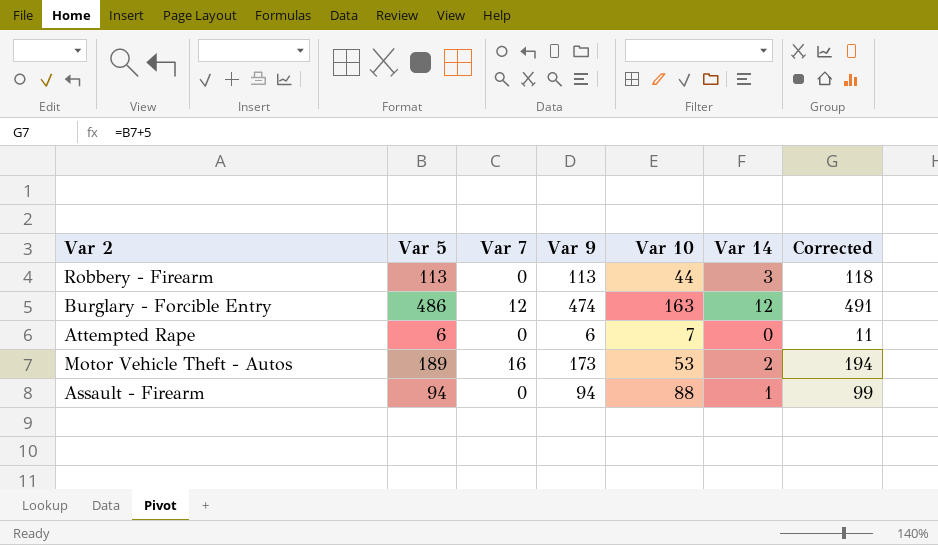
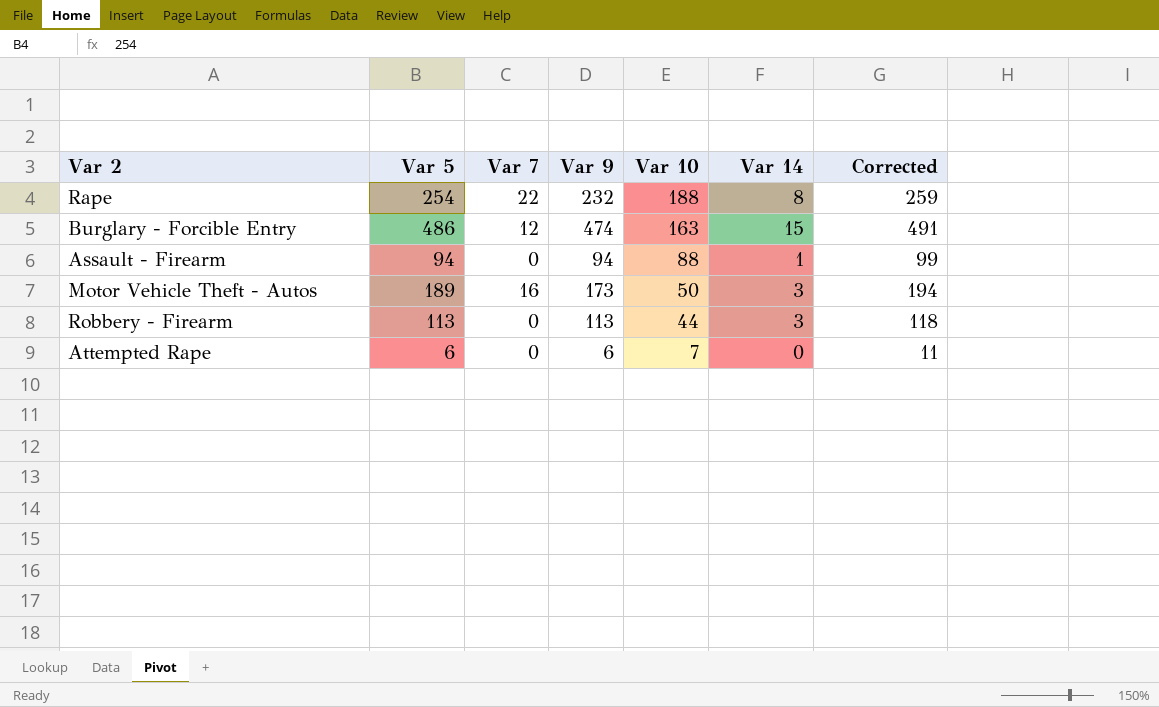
row order: none -> Var 10 descending
row Rape: none -> 254 | 22 | 232 | 188 | 8 | 259
Burglary - Forcible Entry | Var 14: 12 -> 15
Motor Vehicle Theft - Autos | Var 10: 53 -> 50
Motor Vehicle Theft - Autos | Var 14: 2 -> 3

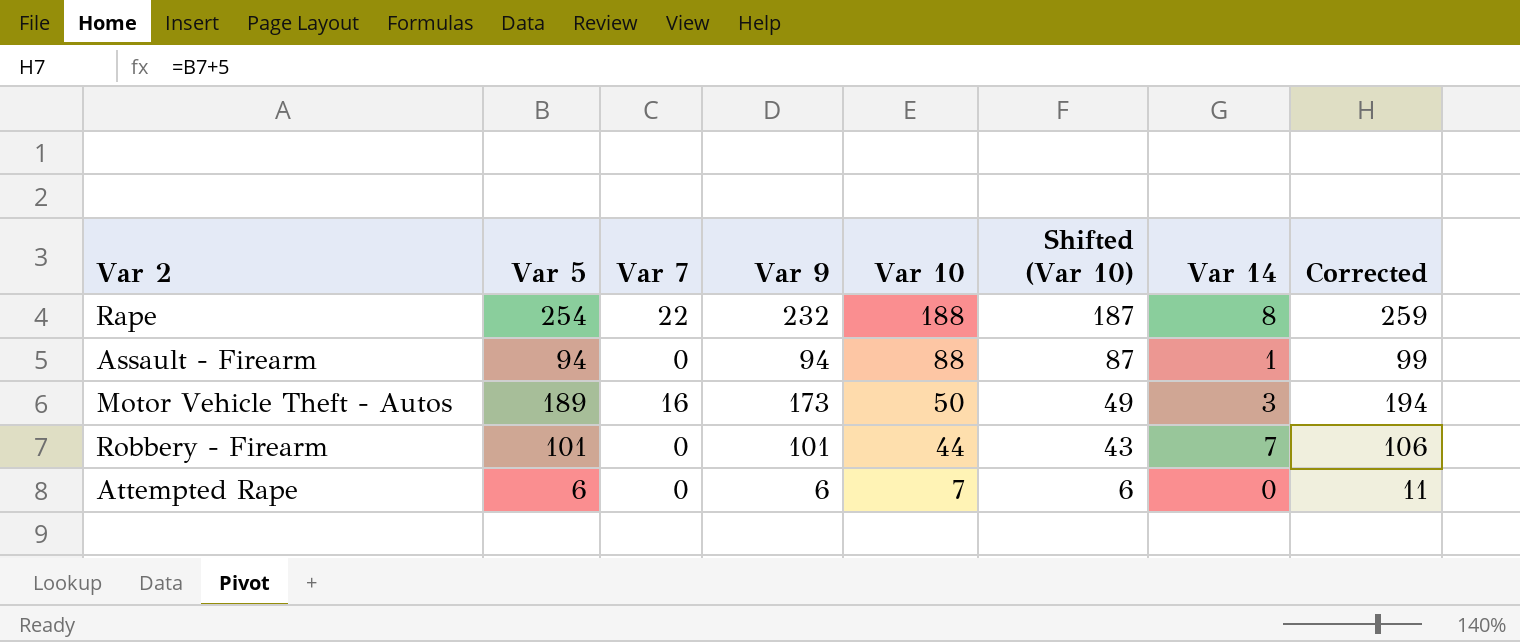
column Shifted (Var 10) | formula: none -> [Var 10] - 1
row Burglary - Forcible Entry: 486 | 12 | 474 | 163 | 15 | 491 -> none
Robbery - Firearm | Var 5: 113 -> 101
Robbery - Firearm | Var 9: 113 -> 101
Robbery - Firearm | Var 14: 3 -> 7
Robbery - Firearm | Corrected: 118 -> 106

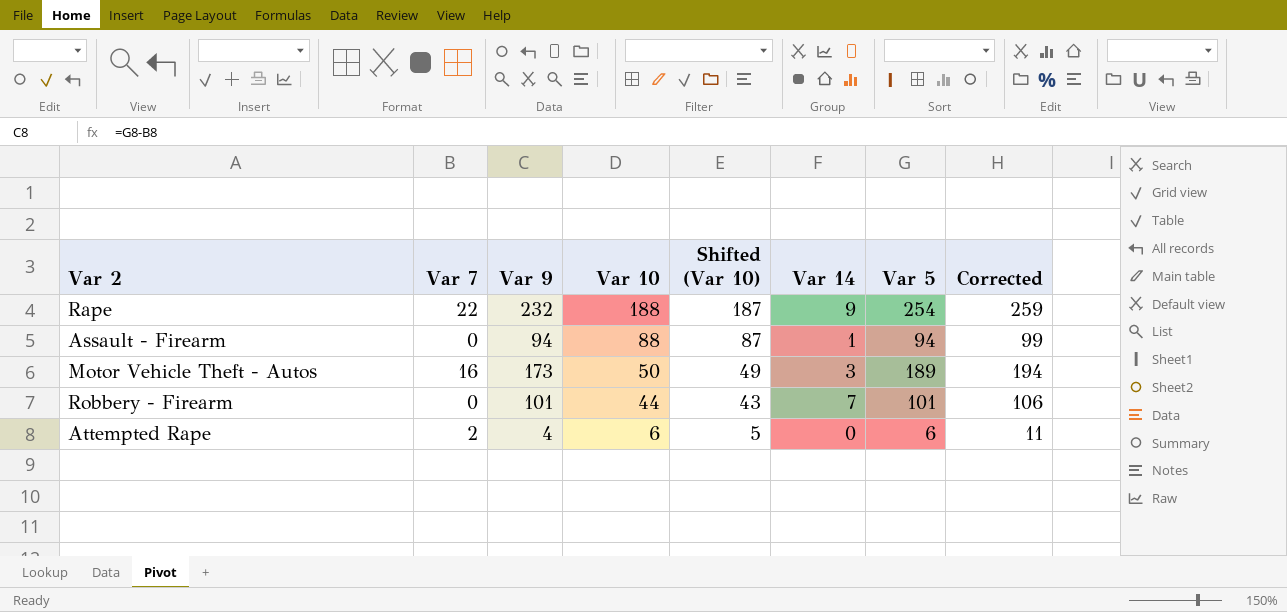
column Var 5 | position: 2 -> 7
Rape | Var 14: 8 -> 9
Attempted Rape | Var 7: 0 -> 2
Attempted Rape | Var 9: 6 -> 4
Attempted Rape | Var 10: 7 -> 6
Attempted Rape | Shifted (Var 10): 6 -> 5

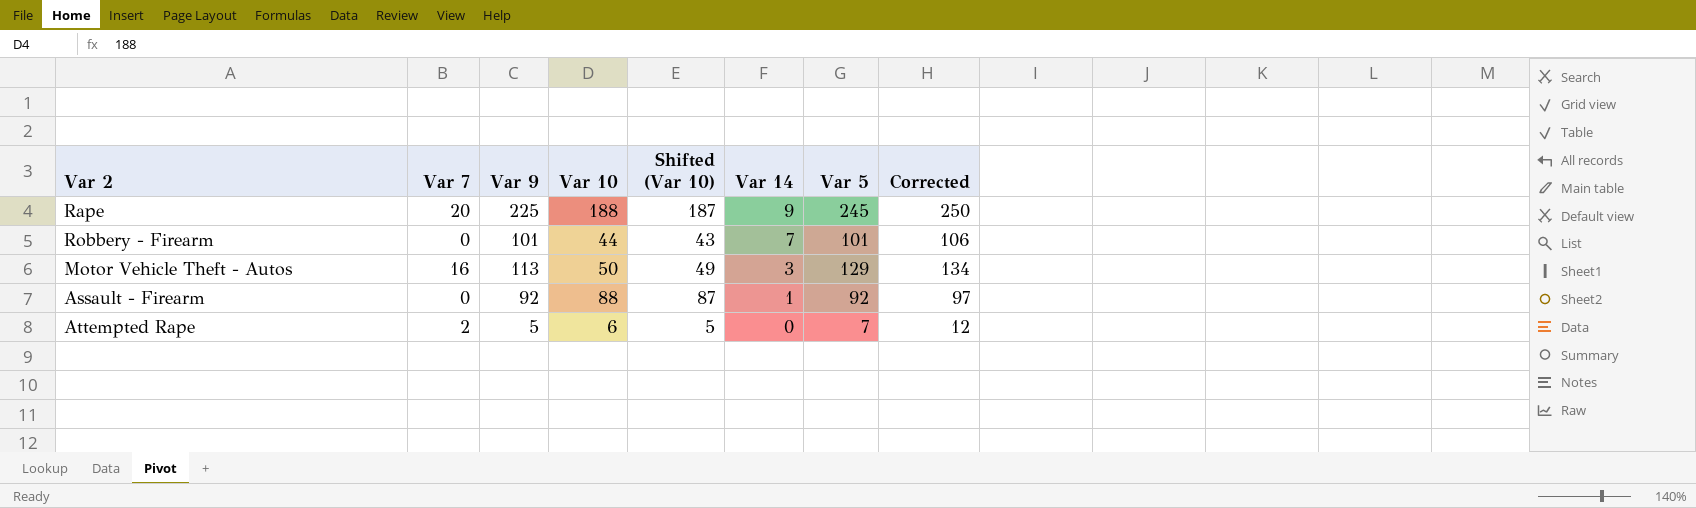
row order: Var 10 descending -> Var 14 descending
Rape | Var 7: 22 -> 20
Rape | Var 9: 232 -> 225
Rape | Var 5: 254 -> 245
Rape | Corrected: 259 -> 250
Motor Vehicle Theft - Autos | Var 9: 173 -> 113
Motor Vehicle Theft - Autos | Var 5: 189 -> 129
Motor Vehicle Theft - Autos | Corrected: 194 -> 134
Assault - Firearm | Var 9: 94 -> 92
Assault - Firearm | Var 5: 94 -> 92
Assault - Firearm | Corrected: 99 -> 97
Attempted Rape | Var 9: 4 -> 5
Attempted Rape | Var 5: 6 -> 7
Attempted Rape | Corrected: 11 -> 12

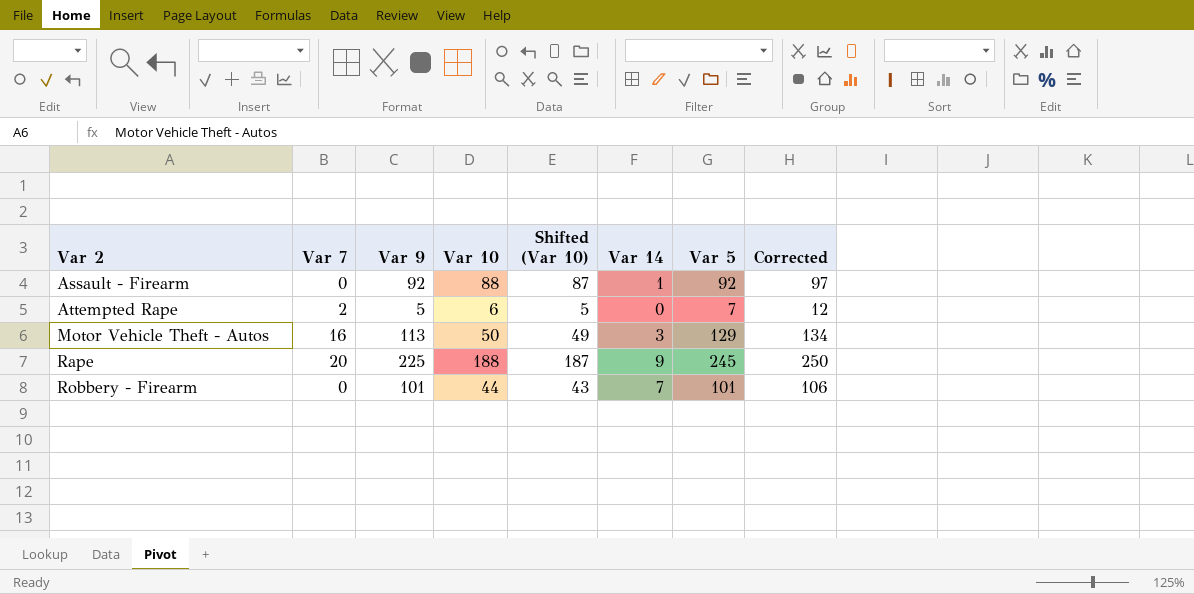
row order: Var 14 descending -> Var 2 ascending

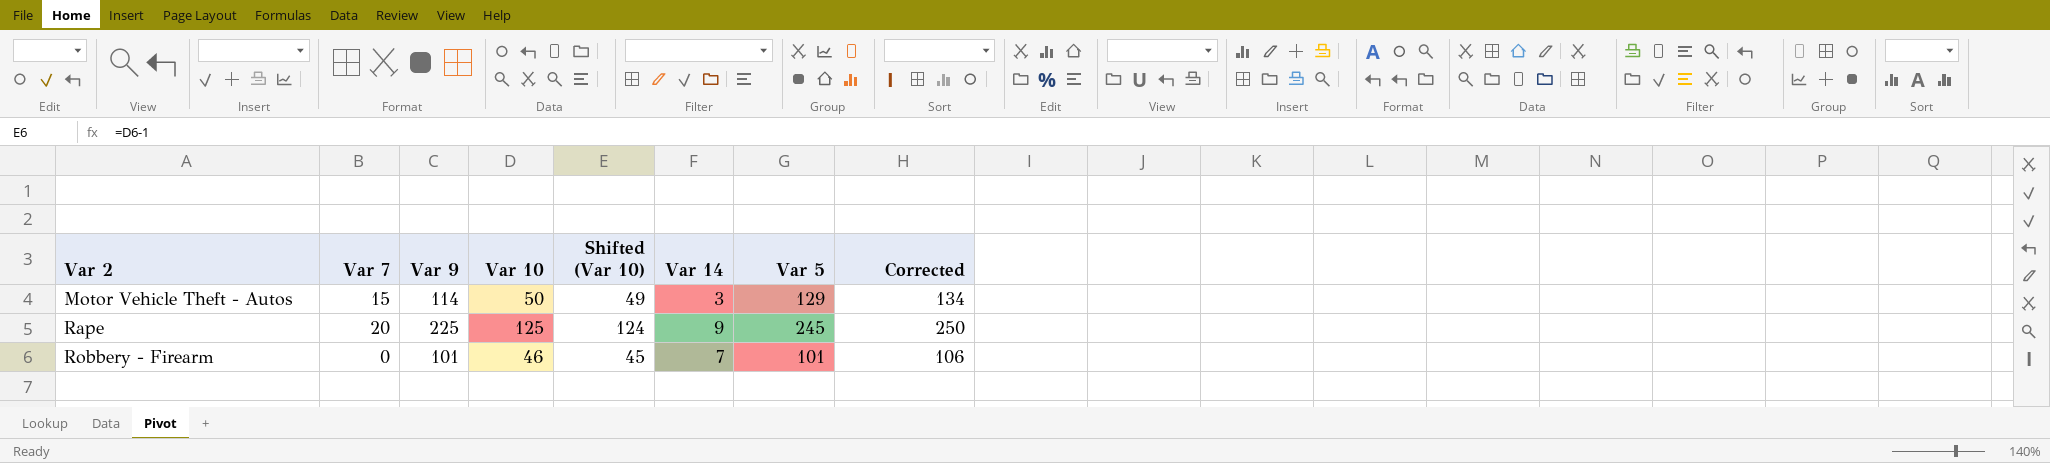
row Assault - Firearm: 0 | 92 | 88 | 87 | 1 | 92 | 97 -> none
row Attempted Rape: 2 | 5 | 6 | 5 | 0 | 7 | 12 -> none
Motor Vehicle Theft - Autos | Var 7: 16 -> 15
Motor Vehicle Theft - Autos | Var 9: 113 -> 114
Rape | Var 10: 188 -> 125
Rape | Shifted (Var 10): 187 -> 124
Robbery - Firearm | Var 10: 44 -> 46
Robbery - Firearm | Shifted (Var 10): 43 -> 45

